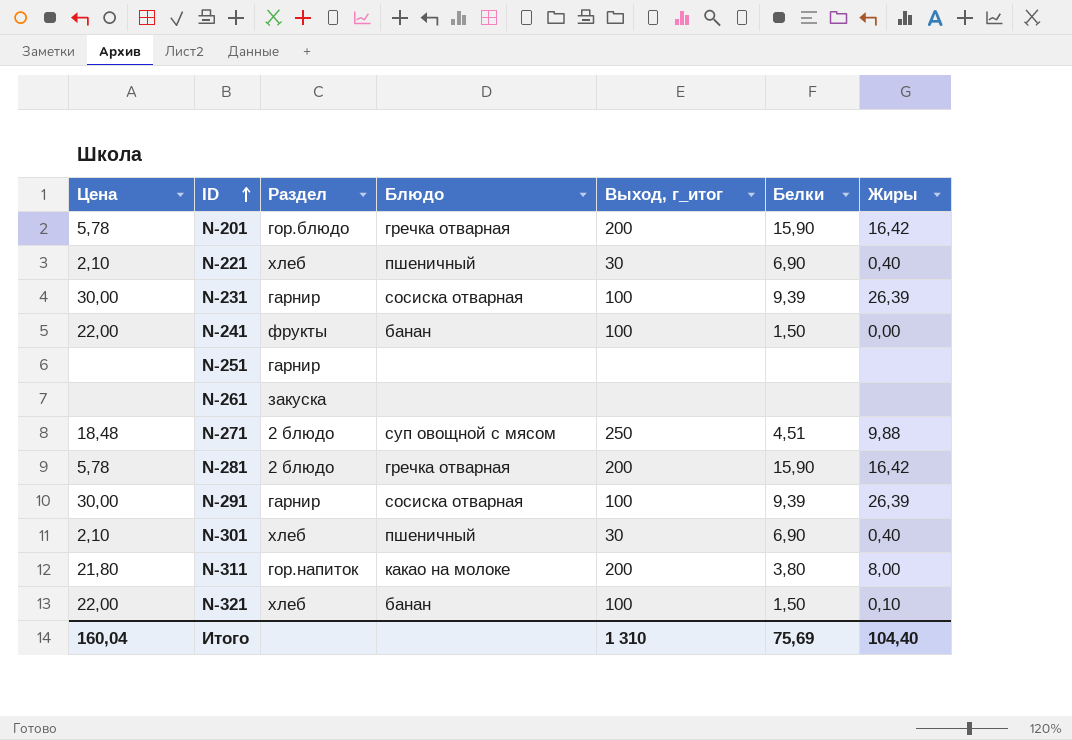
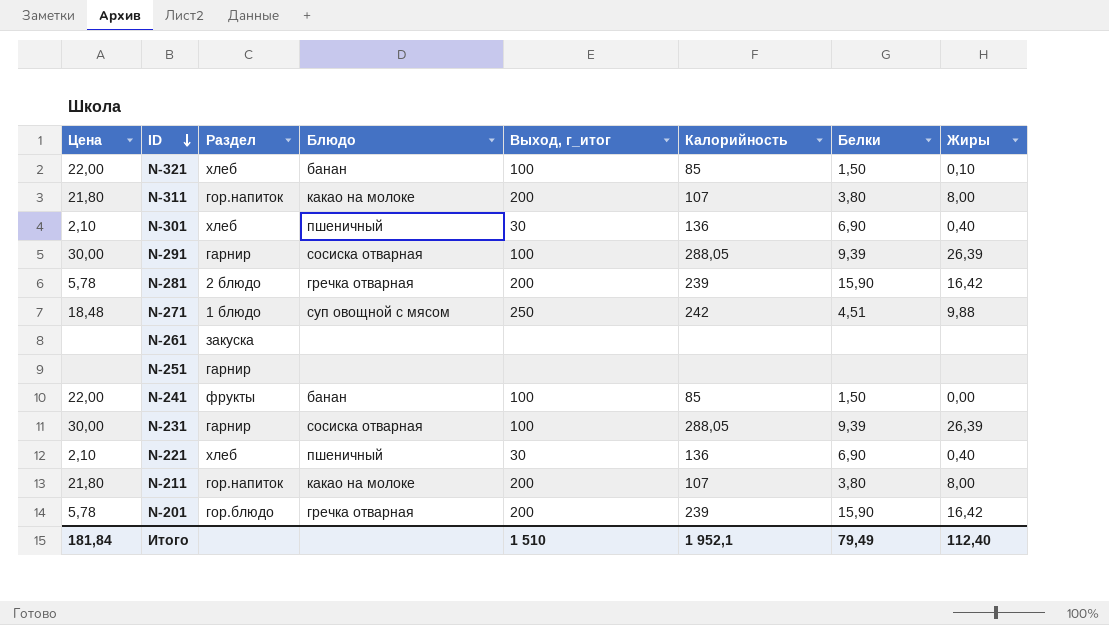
row order: ID ascending -> ID descending
column Калорийность | position: none -> 6
N-271 | Раздел: 2 блюдо -> 1 блюдо
row N-211: none -> 21,80 | гор.напиток | какао на молоке | 200 | 107 | 3,80 | 8,00
Итого | Цена: 160,04 -> 181,84
Итого | Выход, г_итог: 1 310 -> 1 510
Итого | Белки: 75,69 -> 79,49
Итого | Жиры: 104,40 -> 112,40

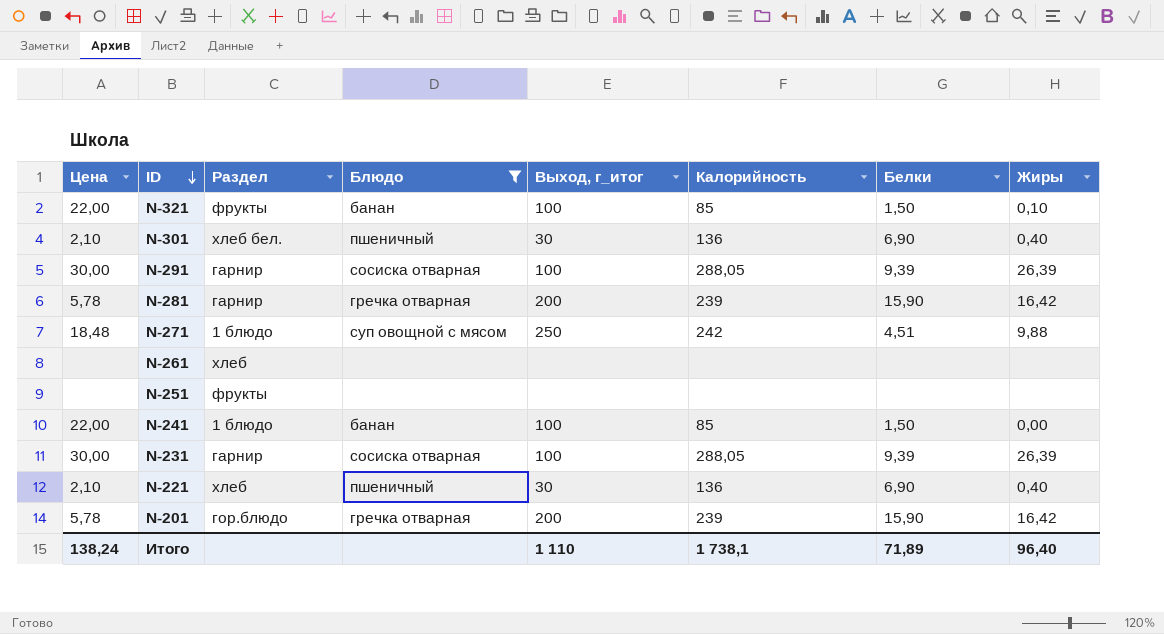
filter: none -> Блюдо != какао на молоке
N-321 | Раздел: хлеб -> фрукты
N-301 | Раздел: хлеб -> хлеб бел.
N-281 | Раздел: 2 блюдо -> гарнир
N-261 | Раздел: закуска -> хлеб
N-251 | Раздел: гарнир -> фрукты
N-241 | Раздел: фрукты -> 1 блюдо
Итого | Цена: 181,84 -> 138,24
Итого | Выход, г_итог: 1 510 -> 1 110
Итого | Калорийность: 1 952,1 -> 1 738,1
Итого | Белки: 79,49 -> 71,89
Итого | Жиры: 112,40 -> 96,40

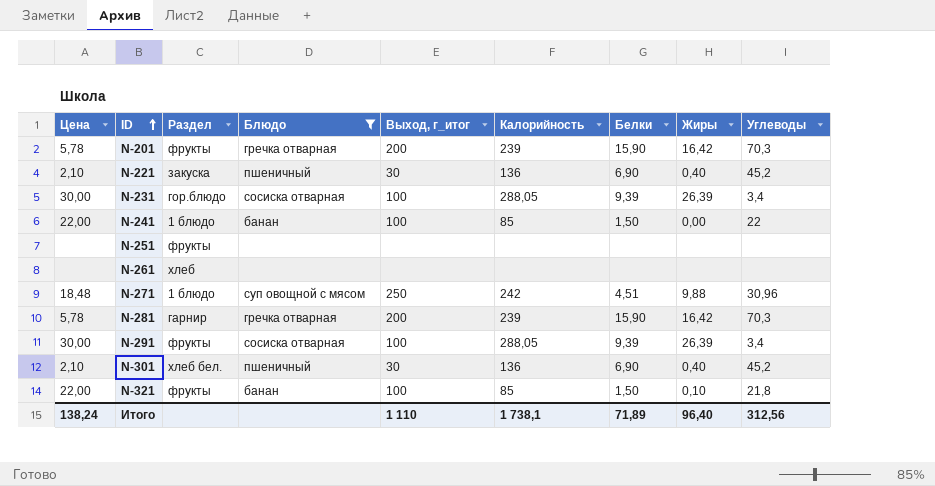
row order: ID descending -> ID ascending
column Углеводы | position: none -> 9
N-201 | Раздел: гор.блюдо -> фрукты
N-221 | Раздел: хлеб -> закуска
N-231 | Раздел: гарнир -> гор.блюдо
N-291 | Раздел: гарнир -> фрукты

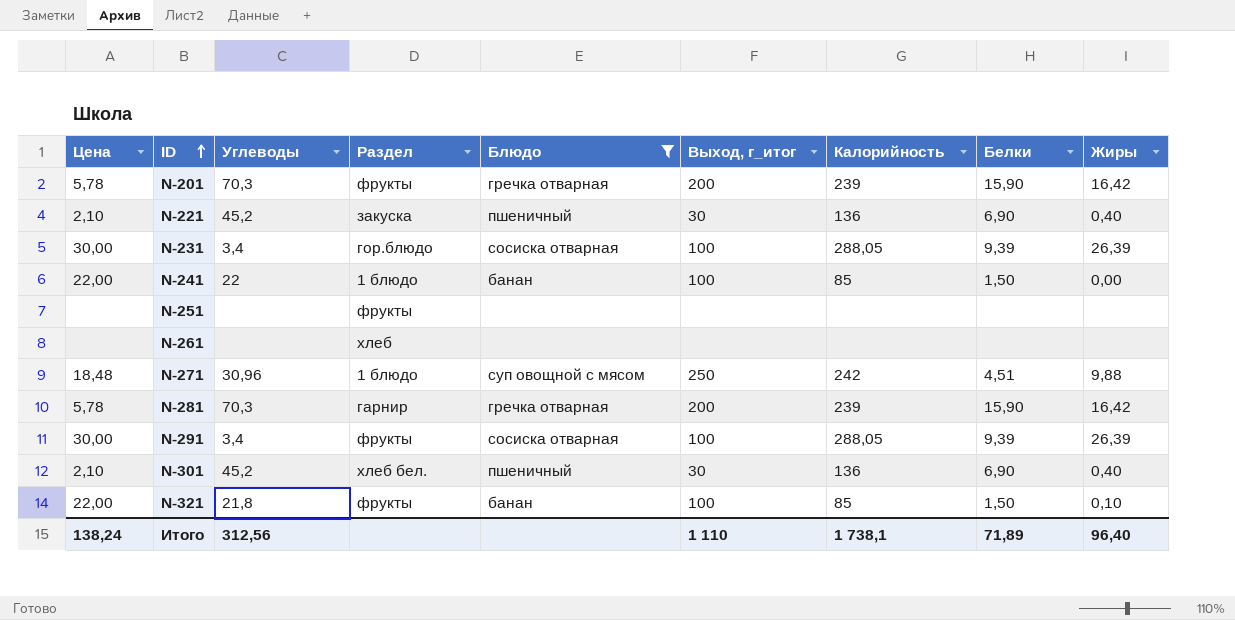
column Углеводы | position: 9 -> 3

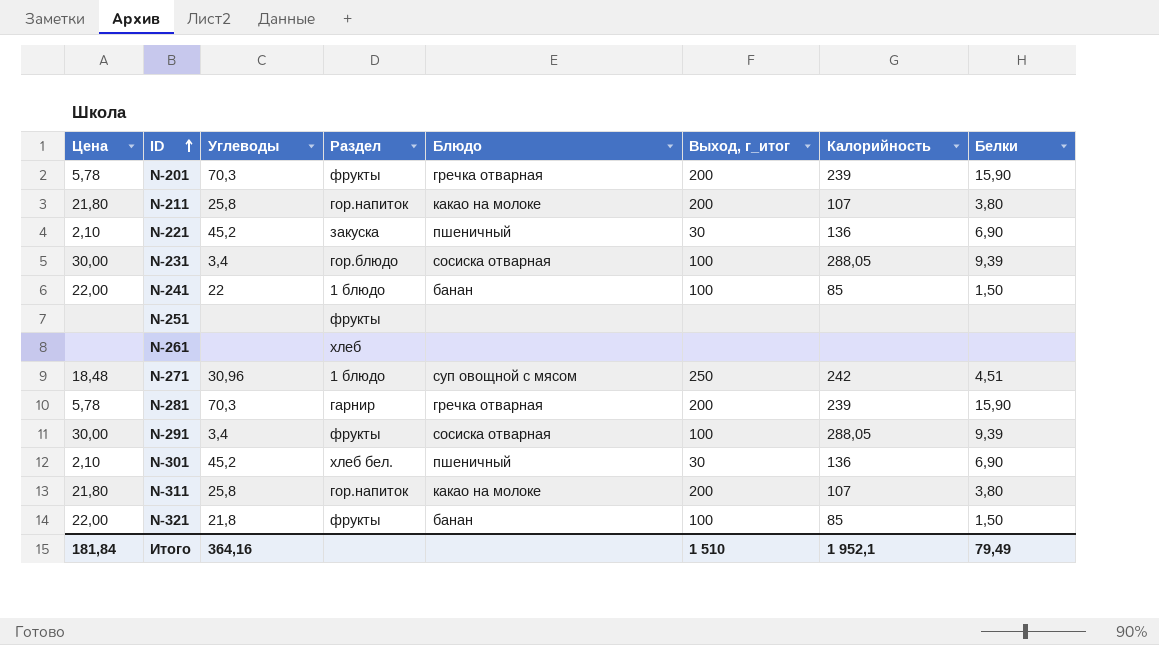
filter: Блюдо != какао на молоке -> none
column Жиры | position: 9 -> none
Итого | Цена: 138,24 -> 181,84
Итого | Углеводы: 312,56 -> 364,16
Итого | Выход, г_итог: 1 110 -> 1 510
Итого | Калорийность: 1 738,1 -> 1 952,1
Итого | Белки: 71,89 -> 79,49

